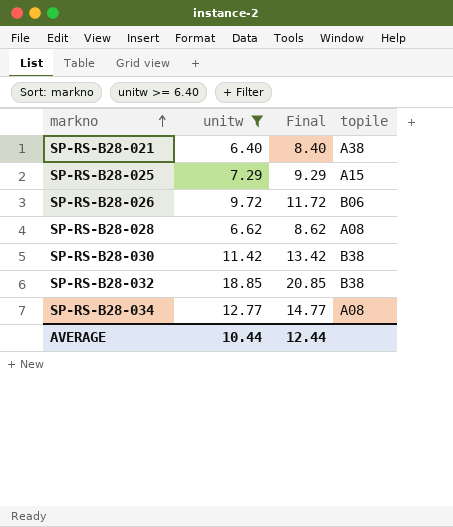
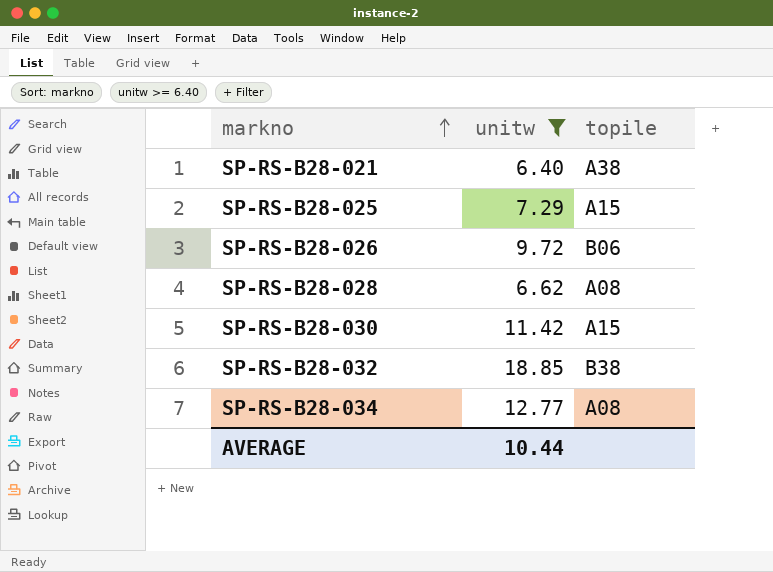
column Final | formula: [unitw] + 2 -> none
SP-RS-B28-030 | topile: B38 -> A15

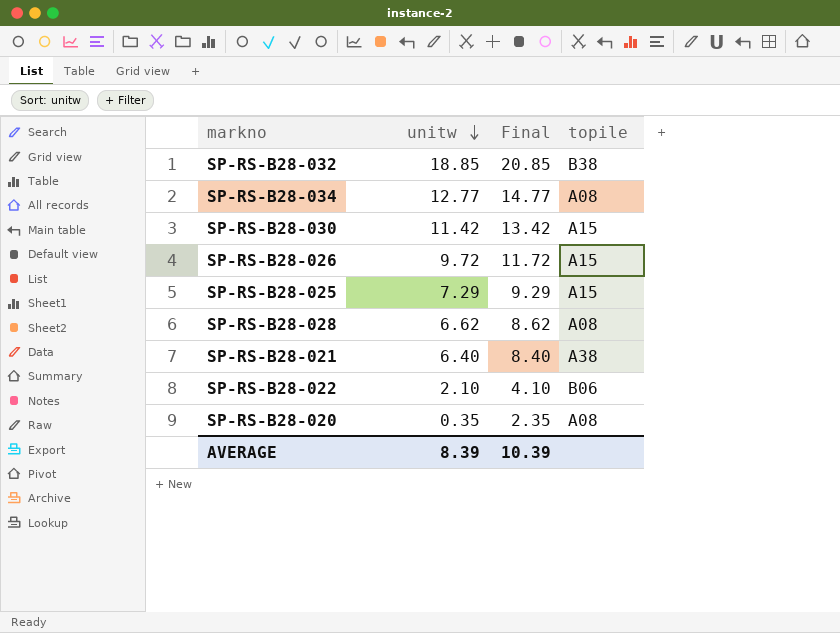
filter: unitw >= 6.40 -> none
row order: markno ascending -> unitw descending
column Final | formula: none -> [unitw] + 2
SP-RS-B28-026 | topile: B06 -> A15
AVERAGE | unitw: 10.44 -> 8.39

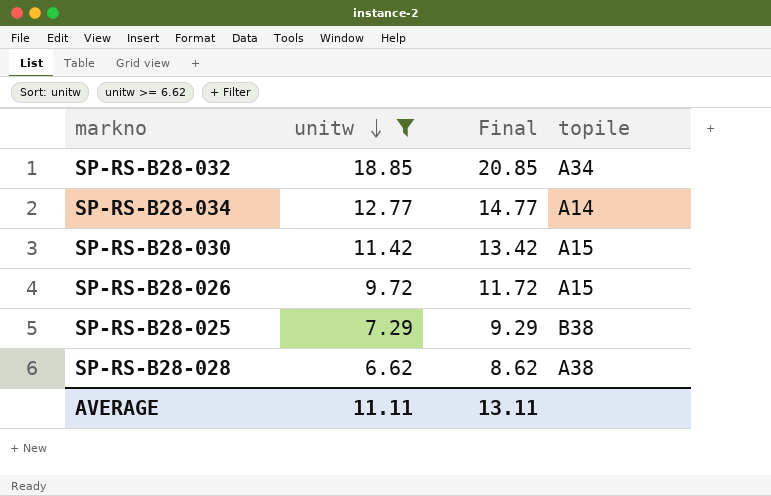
filter: none -> unitw >= 6.62
SP-RS-B28-032 | topile: B38 -> A34
SP-RS-B28-034 | topile: A08 -> A14
SP-RS-B28-025 | topile: A15 -> B38
SP-RS-B28-028 | topile: A08 -> A38
AVERAGE | unitw: 8.39 -> 11.11
AVERAGE | Final: 10.39 -> 13.11

